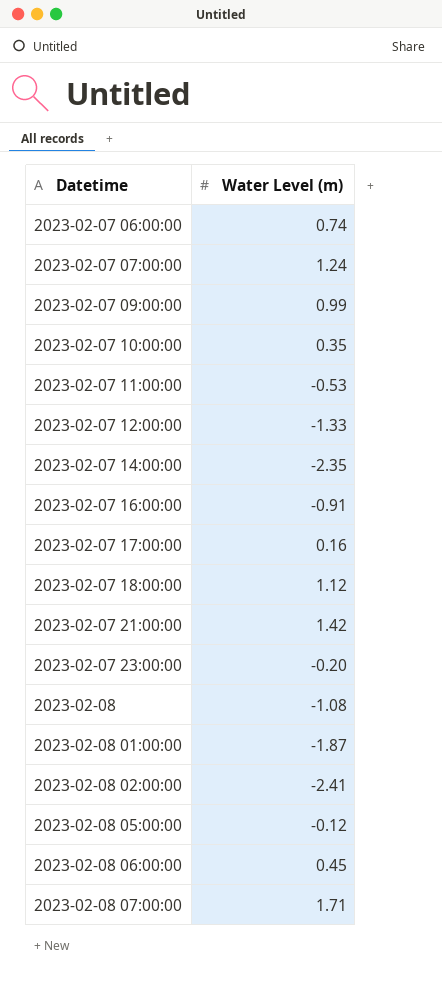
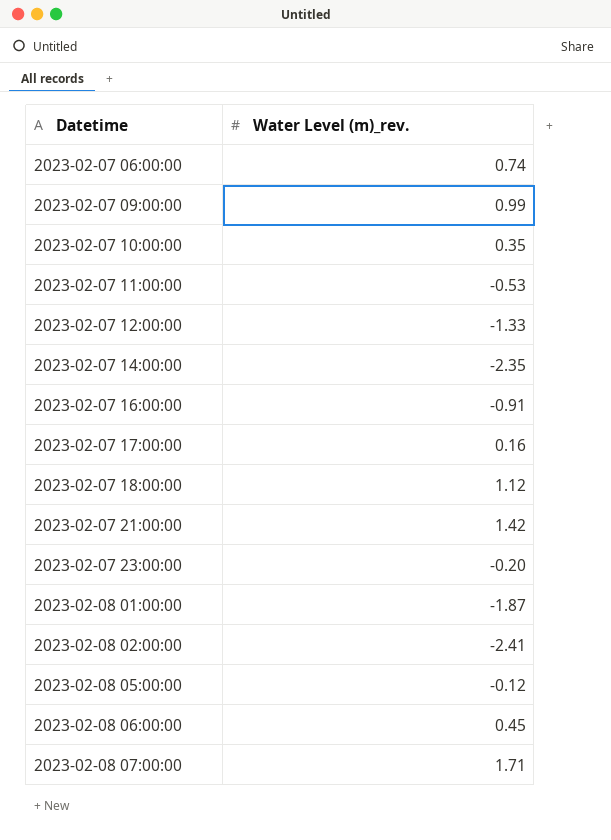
column name: Water Level (m) -> Water Level (m)_rev.
row 2023-02-07 07:00:00: 1.24 -> none
row 2023-02-08: -1.08 -> none

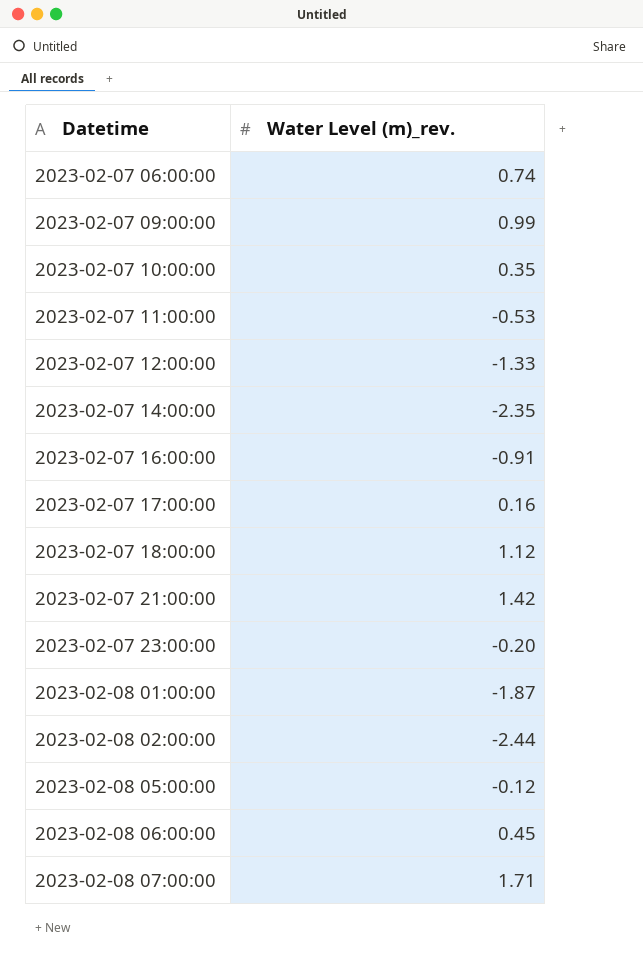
2023-02-08 02:00:00 | Water Level (m)_rev.: -2.41 -> -2.44

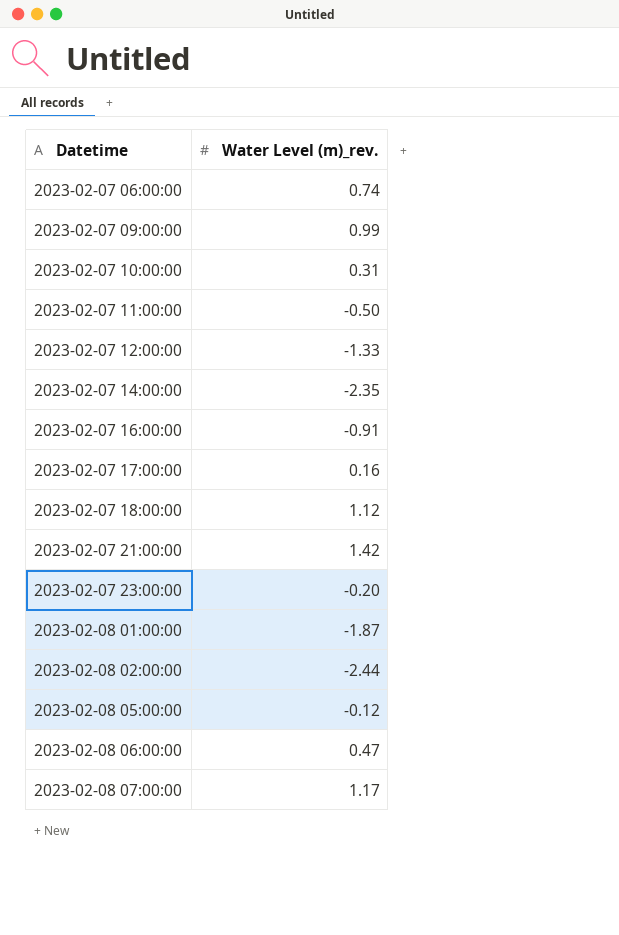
2023-02-07 10:00:00 | Water Level (m)_rev.: 0.35 -> 0.31
2023-02-07 11:00:00 | Water Level (m)_rev.: -0.53 -> -0.50
2023-02-08 06:00:00 | Water Level (m)_rev.: 0.45 -> 0.47
2023-02-08 07:00:00 | Water Level (m)_rev.: 1.71 -> 1.17

